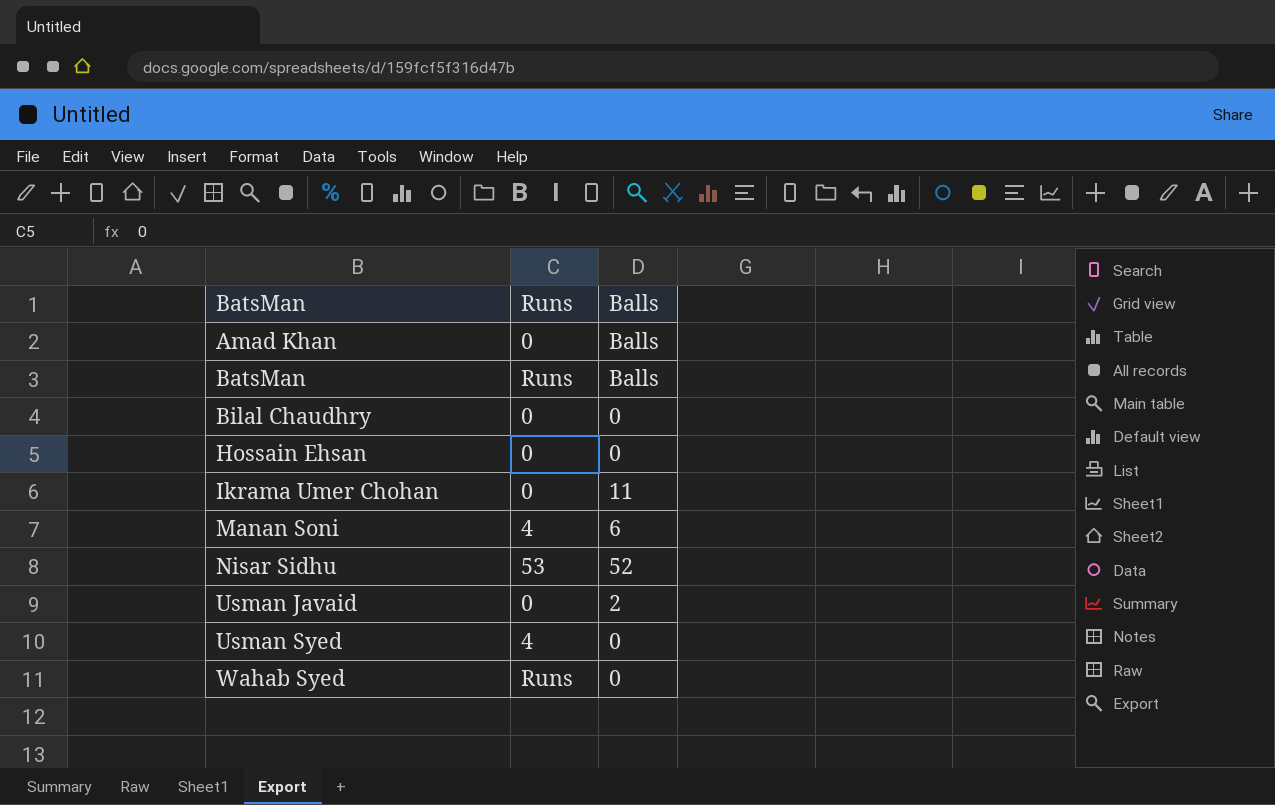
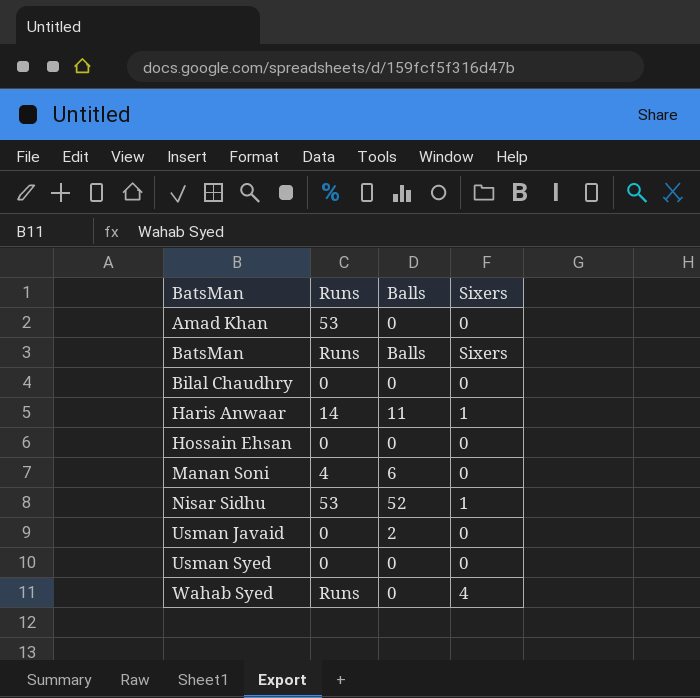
column Sixers | position: none -> 4
row Ikrama Umer Chohan: 0 | 11 -> none
Amad Khan | Runs: 0 -> 53
Amad Khan | Balls: Balls -> 0
row Haris Anwaar: none -> 14 | 11 | 1
Usman Syed | Runs: 4 -> 0

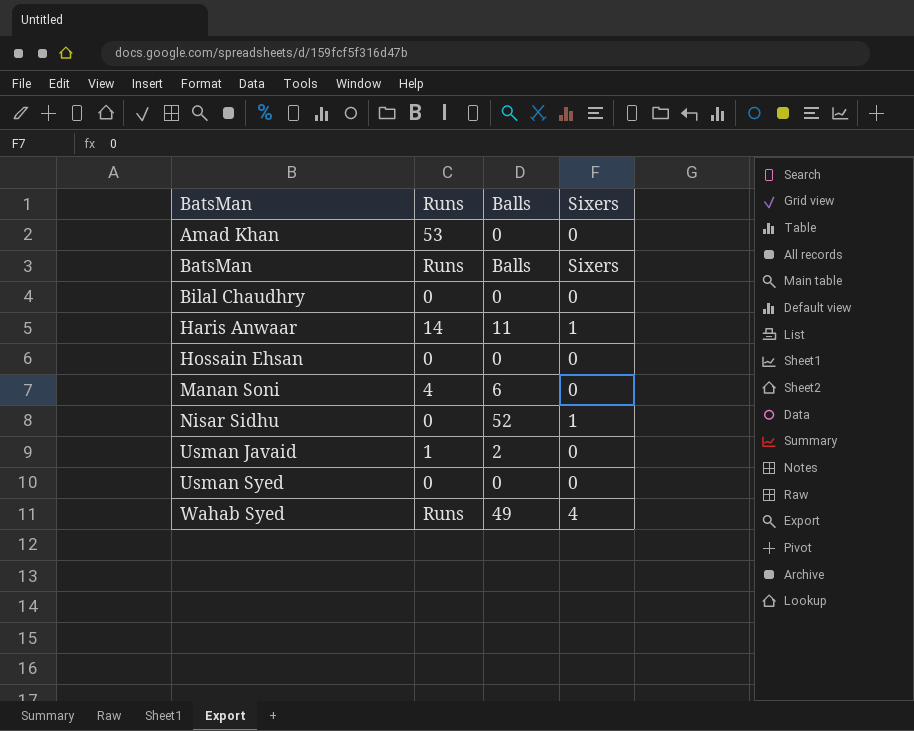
Nisar Sidhu | Runs: 53 -> 0
Usman Javaid | Runs: 0 -> 1
Wahab Syed | Balls: 0 -> 49

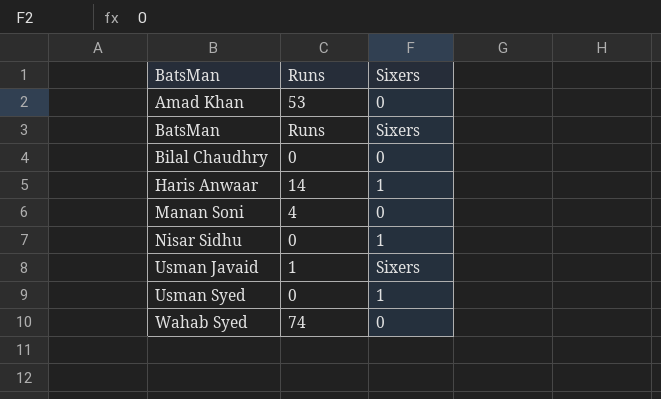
column Balls | position: 3 -> none
row Hossain Ehsan: 0 | 0 | 0 -> none
Usman Javaid | Sixers: 0 -> Sixers
Usman Syed | Sixers: 0 -> 1
Wahab Syed | Runs: Runs -> 74
Wahab Syed | Sixers: 4 -> 0

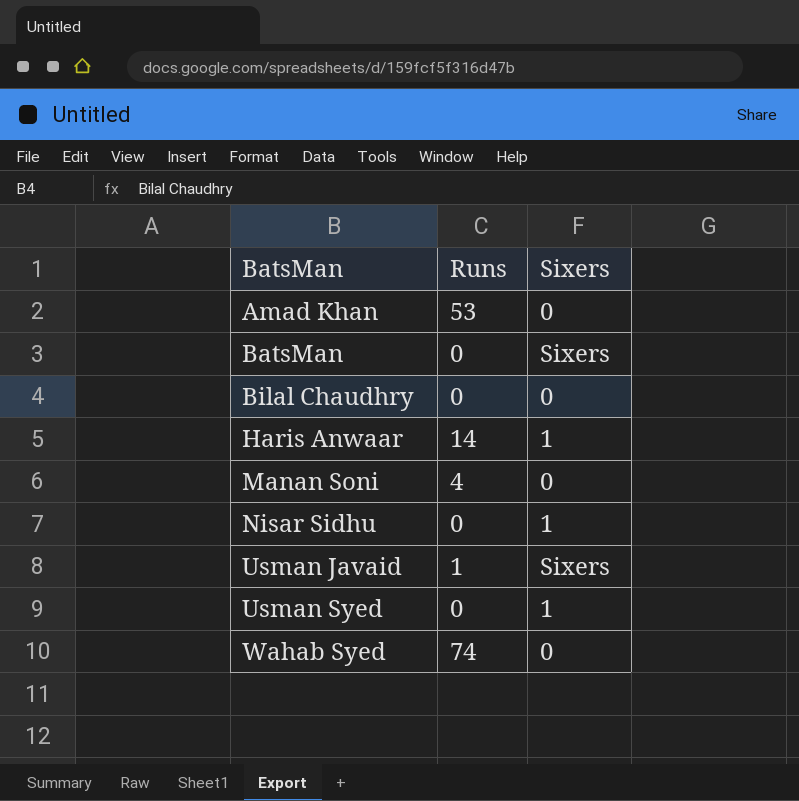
BatsMan | Runs: Runs -> 0

